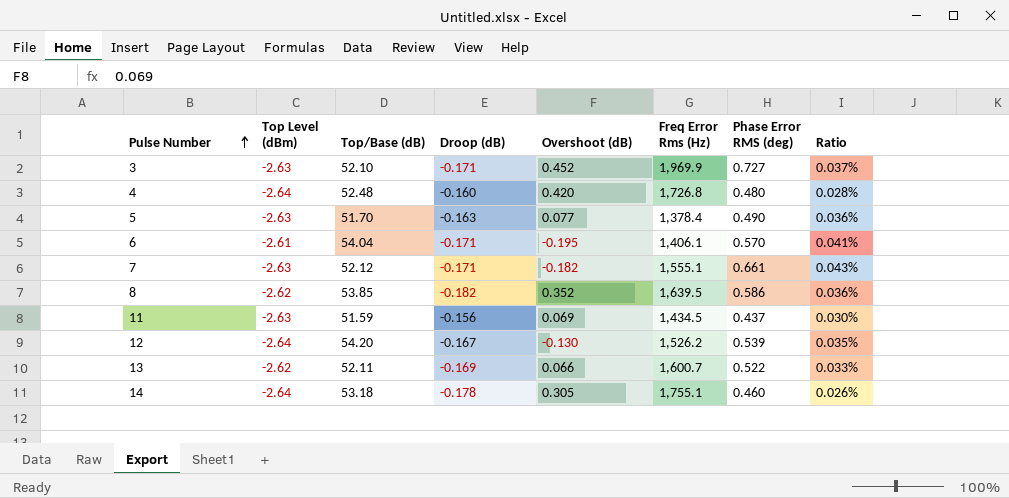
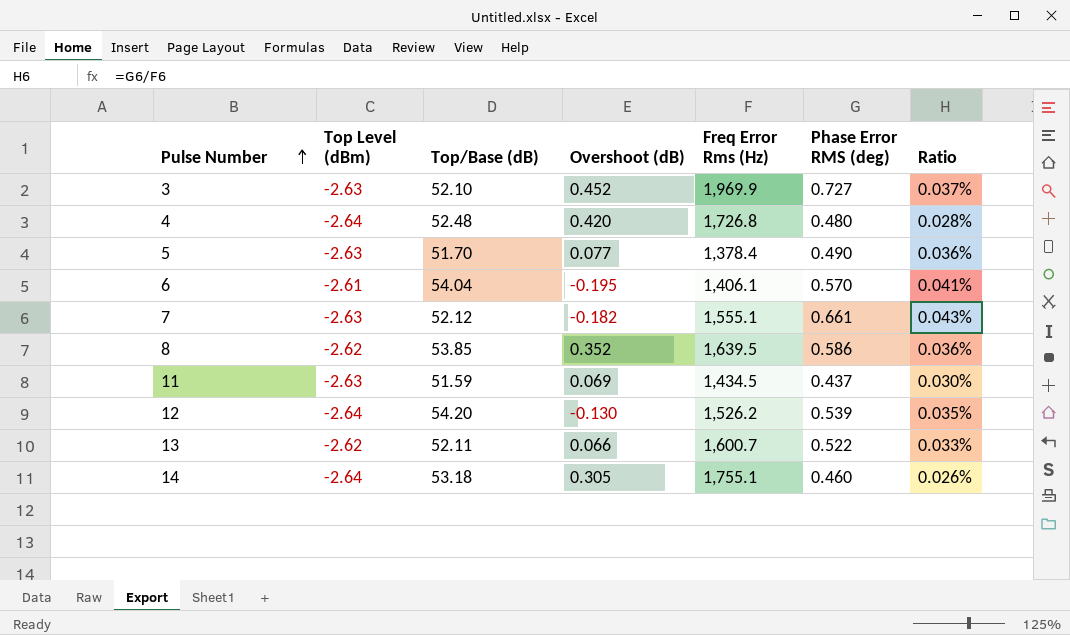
column Droop (dB) | position: 4 -> none

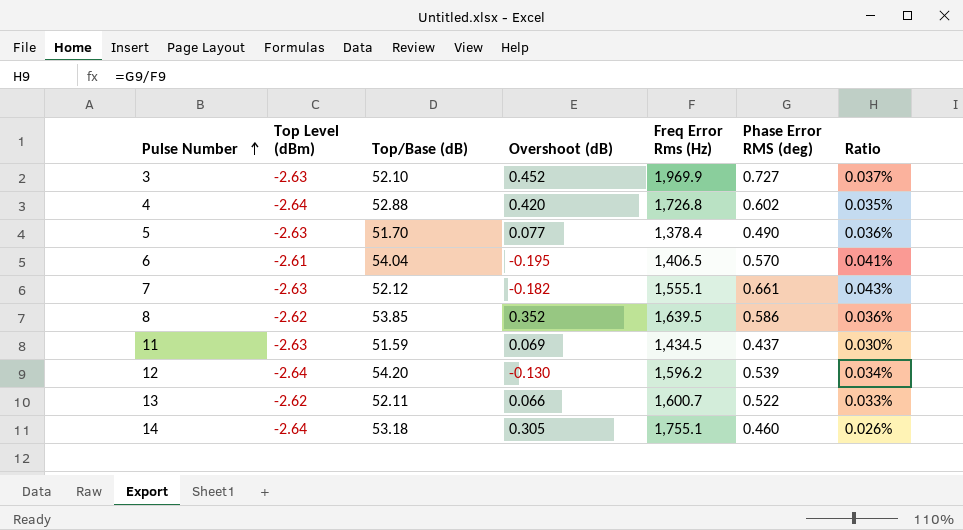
4 | Top/Base (dB): 52.48 -> 52.88
4 | Phase Error RMS (deg): 0.480 -> 0.602
4 | Ratio: 0.028% -> 0.035%
6 | Freq Error Rms (Hz): 1,406.1 -> 1,406.5
12 | Freq Error Rms (Hz): 1,526.2 -> 1,596.2
12 | Ratio: 0.035% -> 0.034%

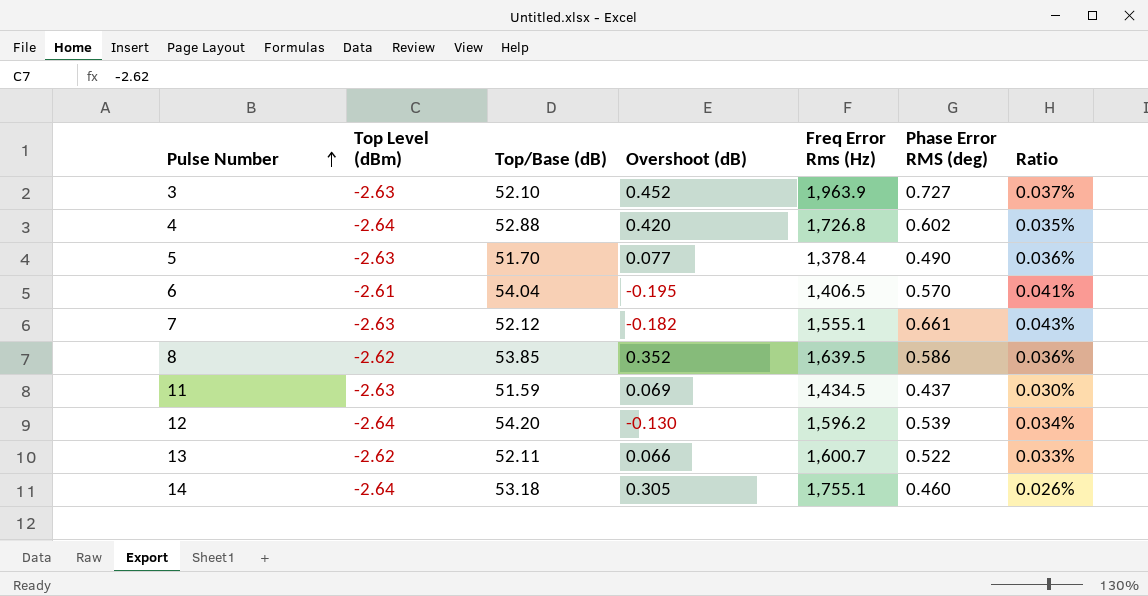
3 | Freq Error Rms (Hz): 1,969.9 -> 1,963.9

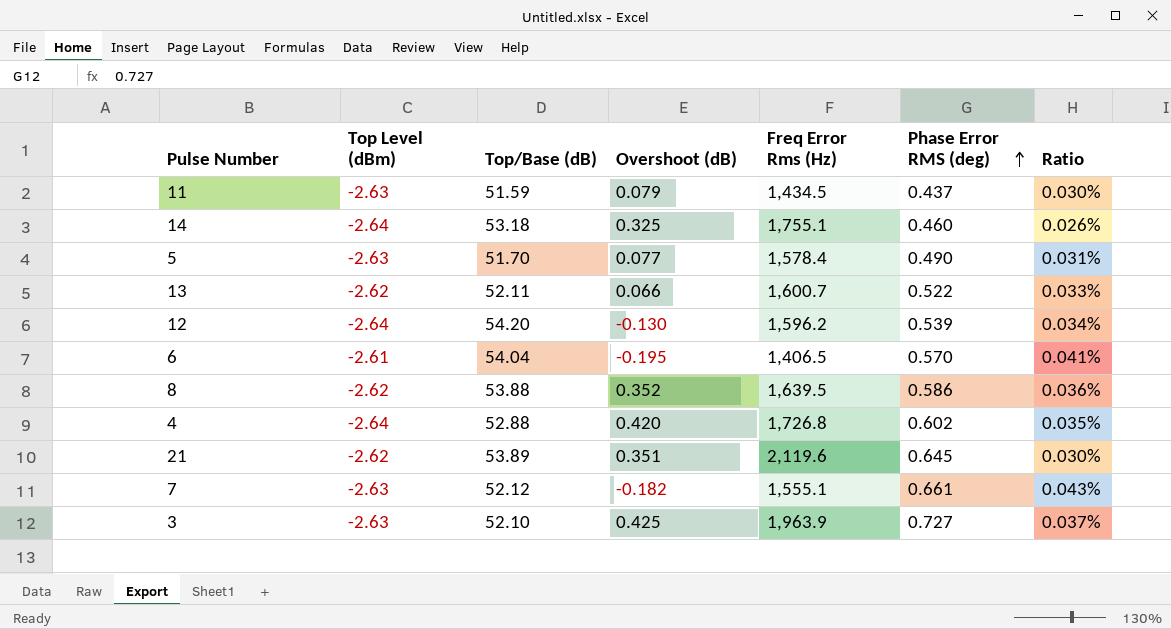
row order: Pulse Number ascending -> Phase Error RMS (deg) ascending
11 | Overshoot (dB): 0.069 -> 0.079
14 | Overshoot (dB): 0.305 -> 0.325
5 | Freq Error Rms (Hz): 1,378.4 -> 1,578.4
5 | Ratio: 0.036% -> 0.031%
8 | Top/Base (dB): 53.85 -> 53.88
row 21: none -> -2.62 | 53.89 | 0.351 | 2,119.6 | 0.645 | 0.030%
3 | Overshoot (dB): 0.452 -> 0.425

